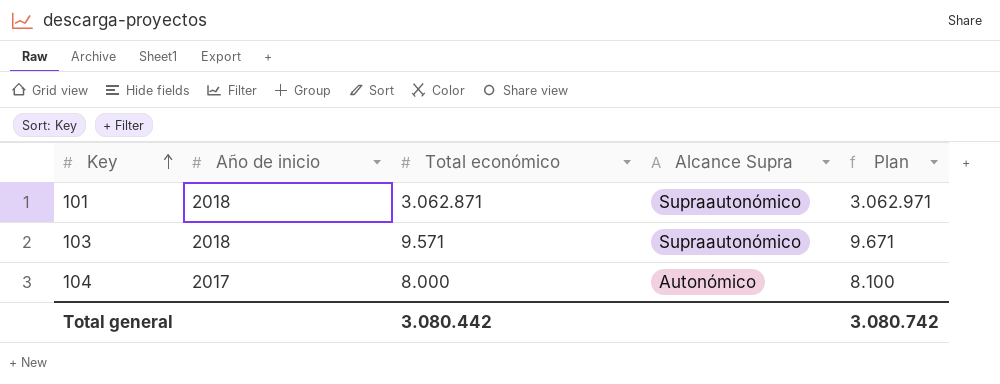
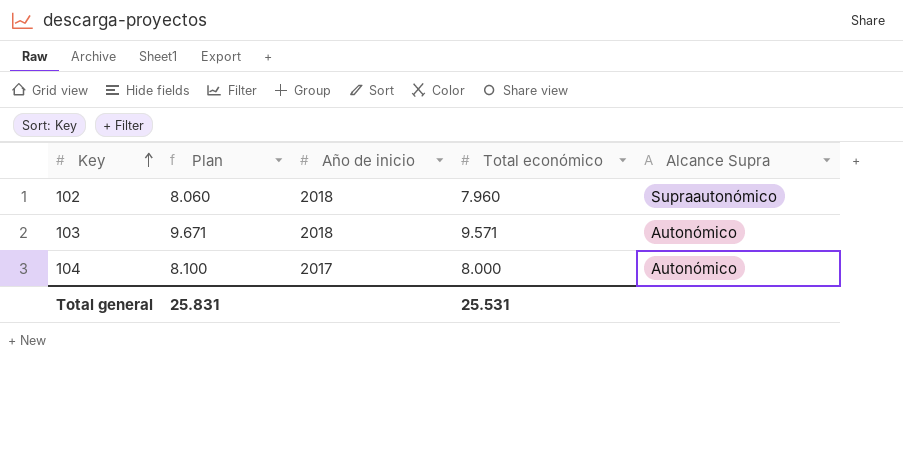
column Plan | position: 5 -> 2
row 101: 2018 | 3.062.871 | Supraautonómico | 3.062.971 -> none
row 102: none -> 8.060 | 2018 | 7.960 | Supraautonómico
103 | Alcance Supra: Supraautonómico -> Autonómico
Total general | Plan: 3.080.742 -> 25.831
Total general | Total económico: 3.080.442 -> 25.531

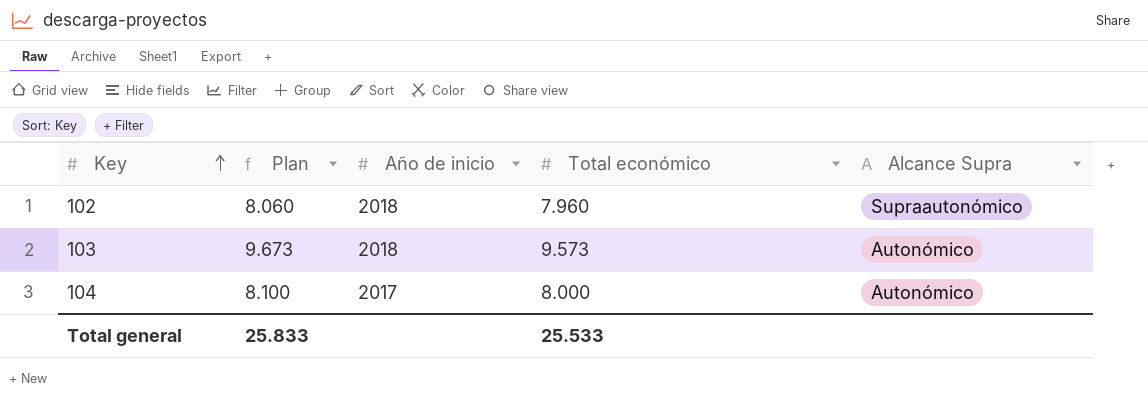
103 | Plan: 9.671 -> 9.673
103 | Total económico: 9.571 -> 9.573
Total general | Plan: 25.831 -> 25.833
Total general | Total económico: 25.531 -> 25.533

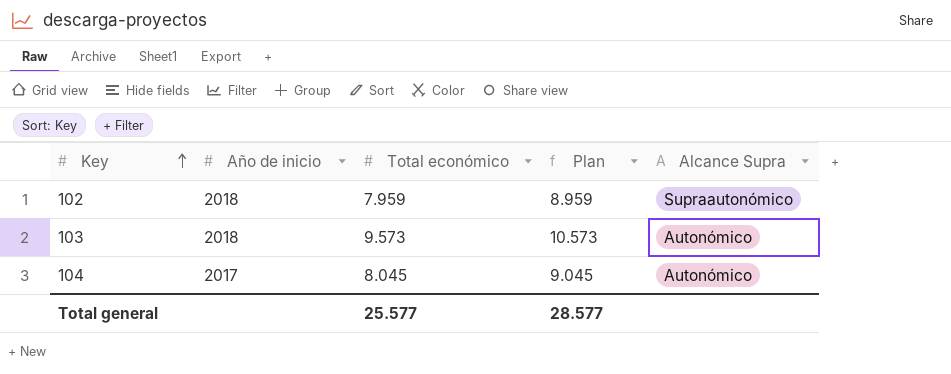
column Plan | formula: [Total económico] + 100 -> [Total económico] + 1000
column Plan | position: 2 -> 4
102 | Total económico: 7.960 -> 7.959
104 | Total económico: 8.000 -> 8.045
Total general | Total económico: 25.533 -> 25.577
Total general | Plan: 25.833 -> 28.577

